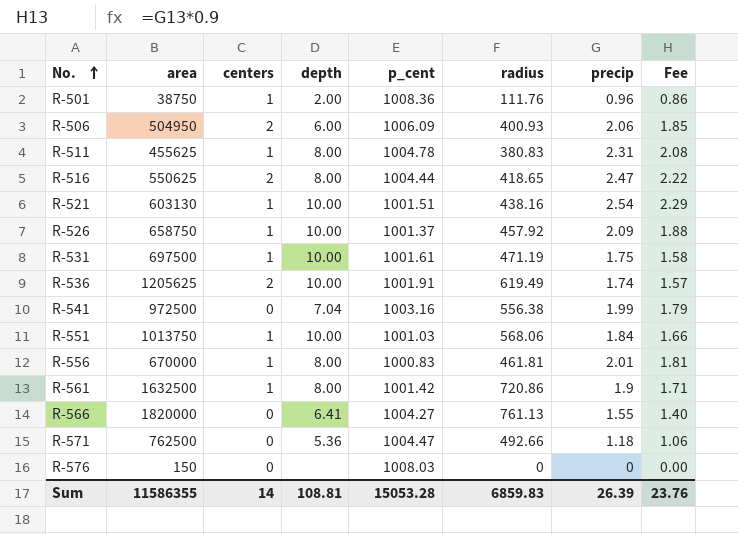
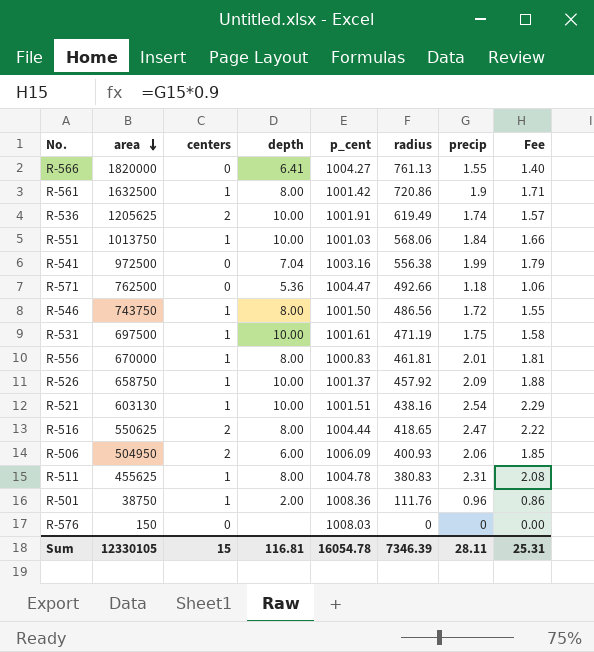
row order: No. ascending -> area descending
row R-546: none -> 743750 | 1 | 8.00 | 1001.50 | 486.56 | 1.72 | 1.55
Sum | area: 11586355 -> 12330105
Sum | centers: 14 -> 15
Sum | depth: 108.81 -> 116.81
Sum | p_cent: 15053.28 -> 16054.78
Sum | radius: 6859.83 -> 7346.39
Sum | precip: 26.39 -> 28.11
Sum | Fee: 23.76 -> 25.31

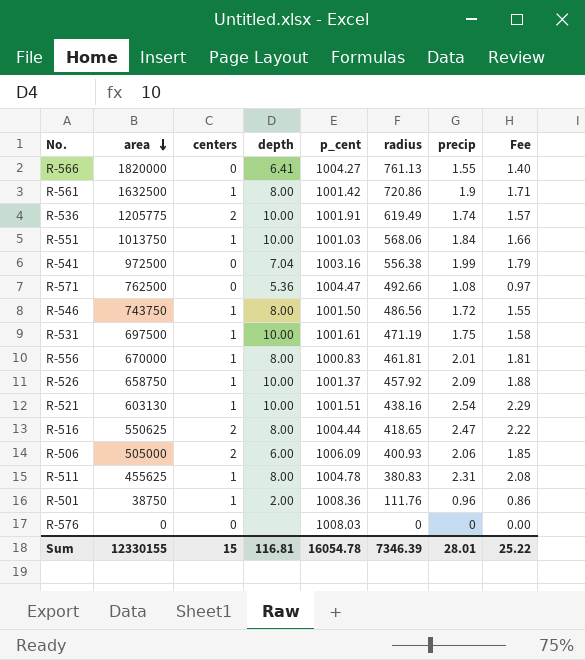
R-536 | area: 1205625 -> 1205775
R-571 | precip: 1.18 -> 1.08
R-571 | Fee: 1.06 -> 0.97
R-506 | area: 504950 -> 505000
R-576 | area: 150 -> 0
Sum | area: 12330105 -> 12330155
Sum | precip: 28.11 -> 28.01
Sum | Fee: 25.31 -> 25.22

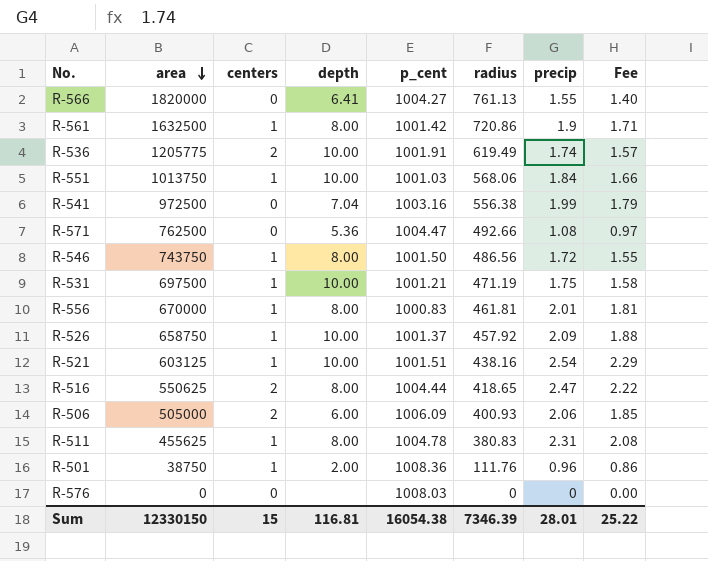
R-531 | p_cent: 1001.61 -> 1001.21
R-521 | area: 603130 -> 603125
Sum | area: 12330155 -> 12330150
Sum | p_cent: 16054.78 -> 16054.38

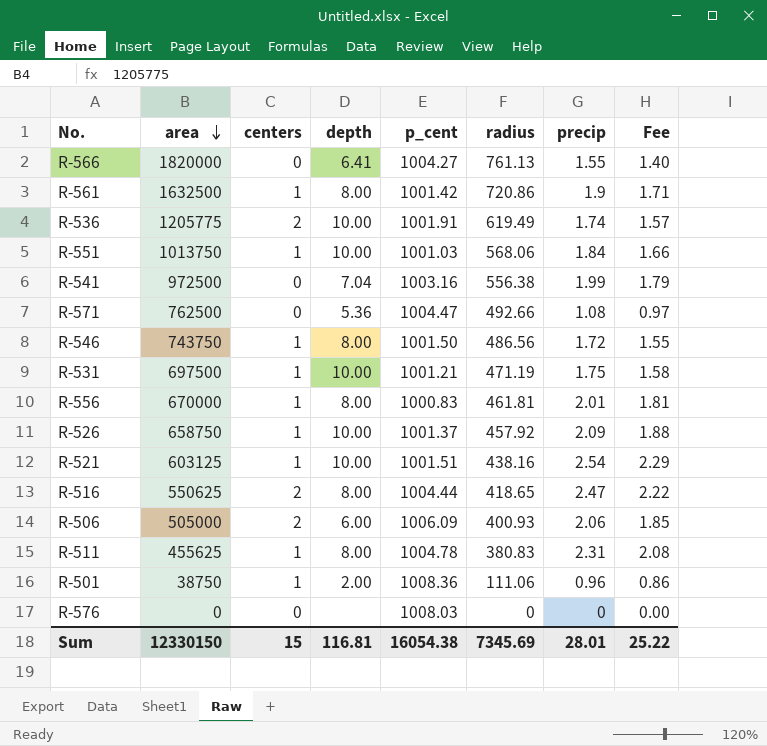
R-501 | radius: 111.76 -> 111.06
Sum | radius: 7346.39 -> 7345.69

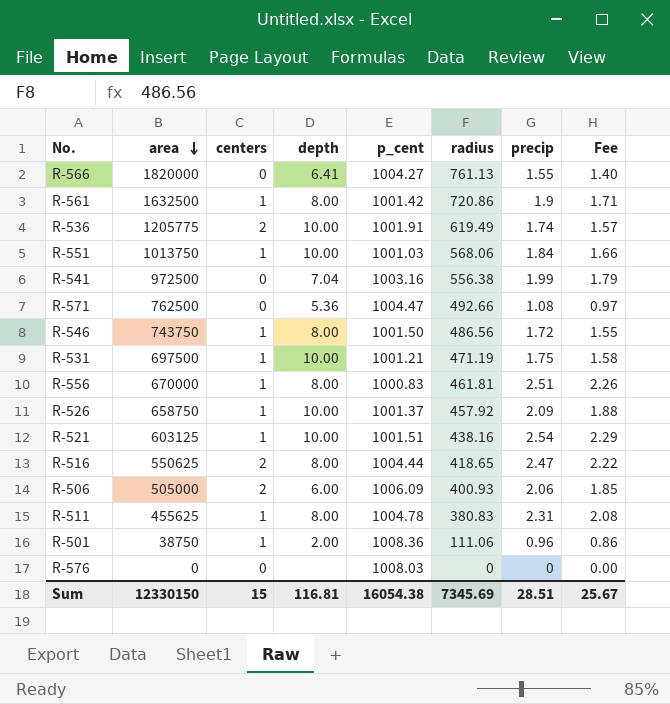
R-556 | precip: 2.01 -> 2.51
R-556 | Fee: 1.81 -> 2.26
Sum | precip: 28.01 -> 28.51
Sum | Fee: 25.22 -> 25.67

